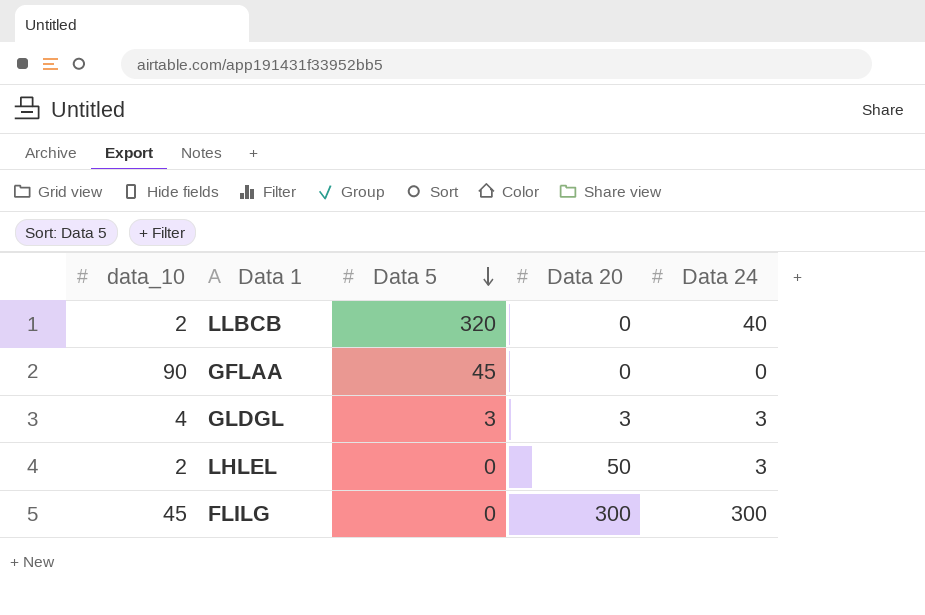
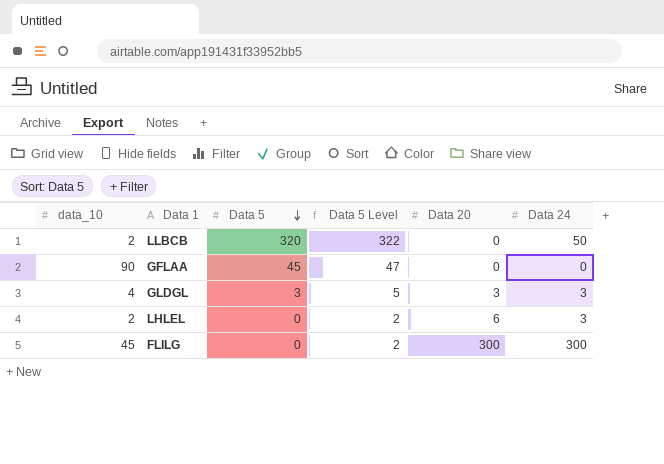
column Data 5 Level | formula: none -> [Data 5] + 2
LLBCB | Data 24: 40 -> 50
LHLEL | Data 20: 50 -> 6

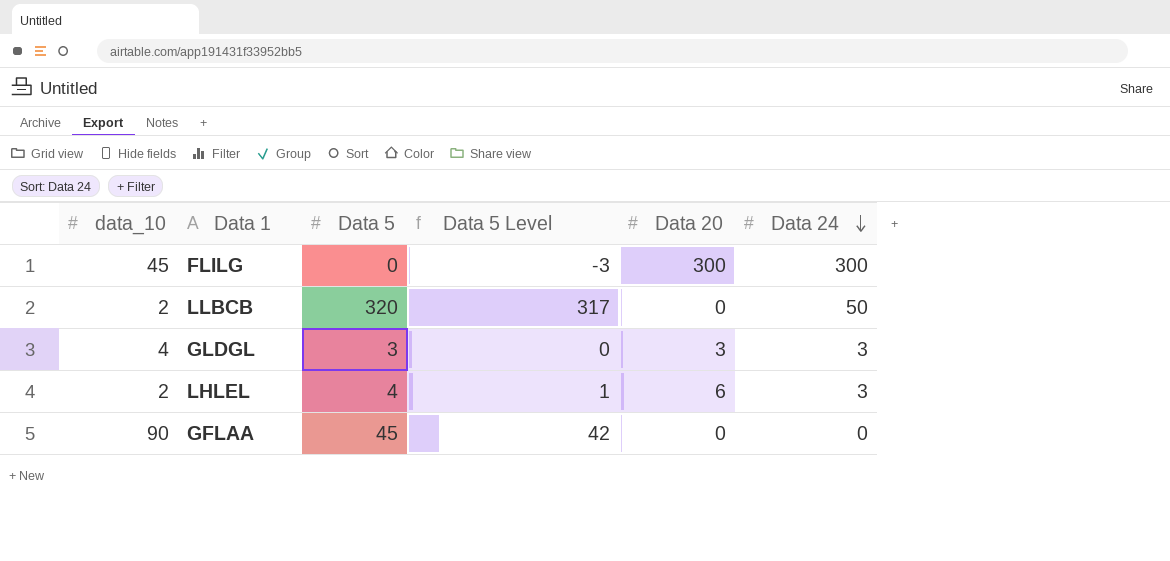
row order: Data 5 descending -> Data 24 descending
column Data 5 Level | formula: [Data 5] + 2 -> [Data 5] - 3
LHLEL | Data 5: 0 -> 4

